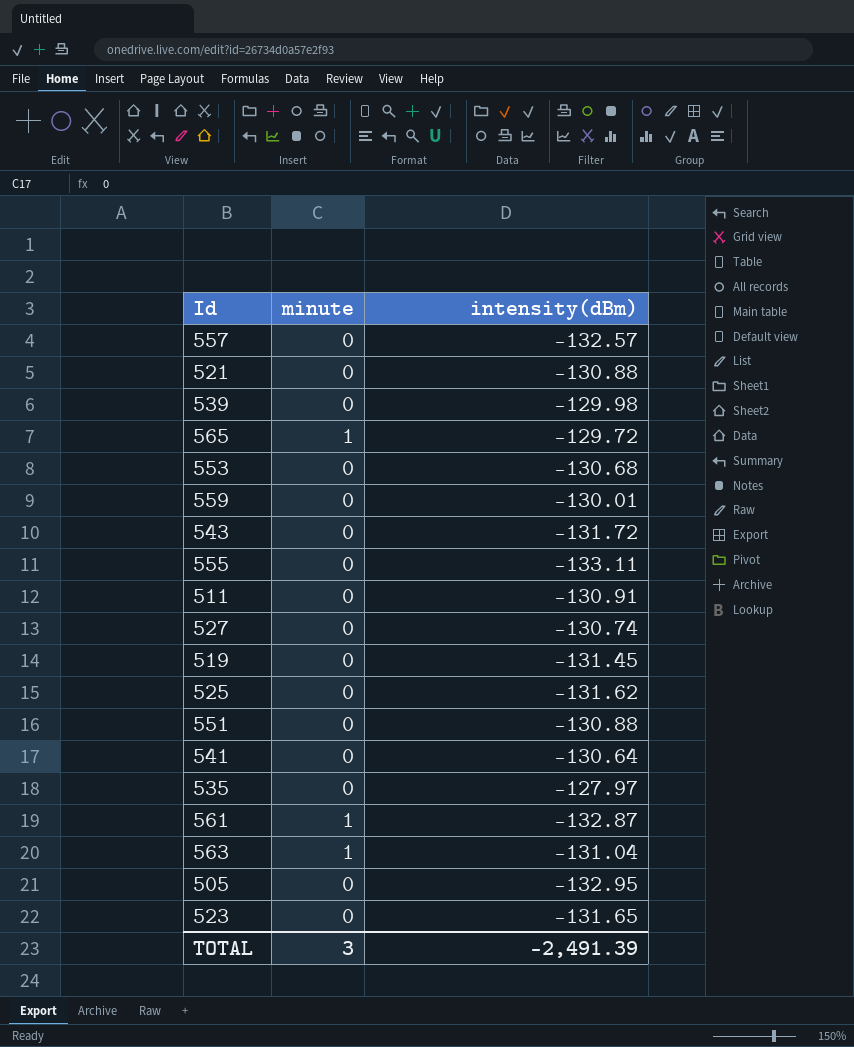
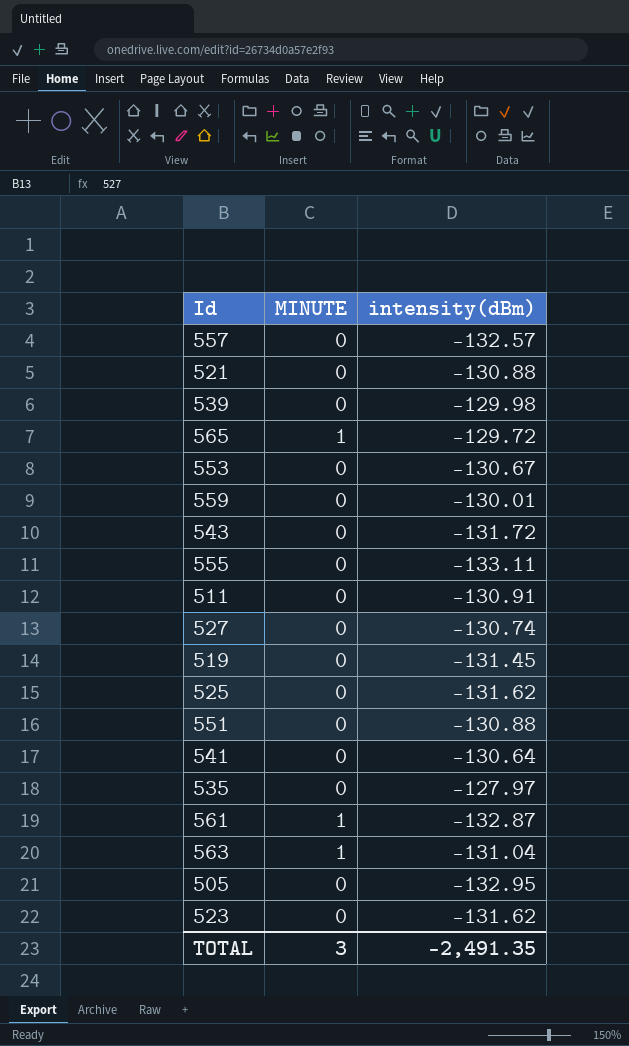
column name: minute -> MINUTE
553 | intensity(dBm): -130.68 -> -130.67
523 | intensity(dBm): -131.65 -> -131.62
TOTAL | intensity(dBm): -2,491.39 -> -2,491.35

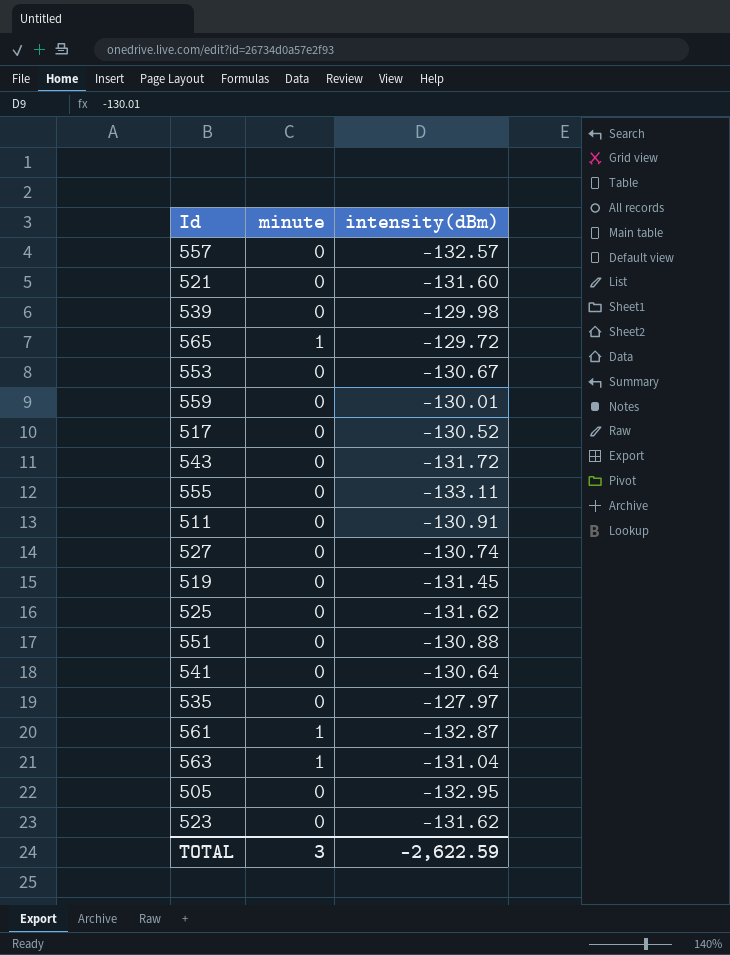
column name: MINUTE -> minute
521 | intensity(dBm): -130.88 -> -131.60
row 517: none -> 0 | -130.52
TOTAL | intensity(dBm): -2,491.35 -> -2,622.59

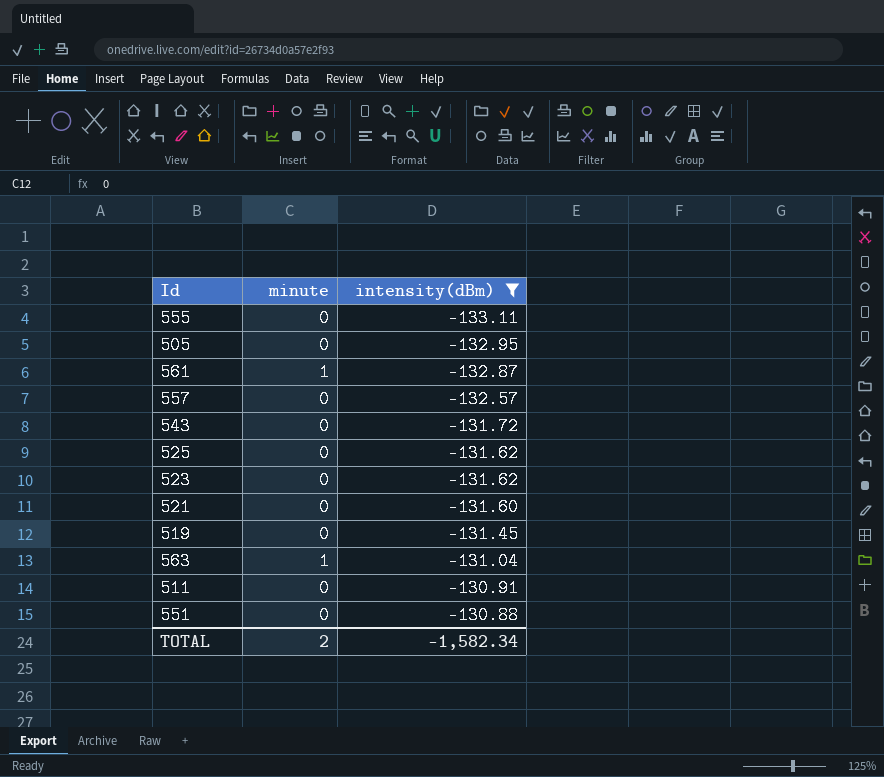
filter: none -> intensity(dBm) <= -130.88
row order: none -> intensity(dBm) ascending
TOTAL | minute: 3 -> 2
TOTAL | intensity(dBm): -2,622.59 -> -1,582.34

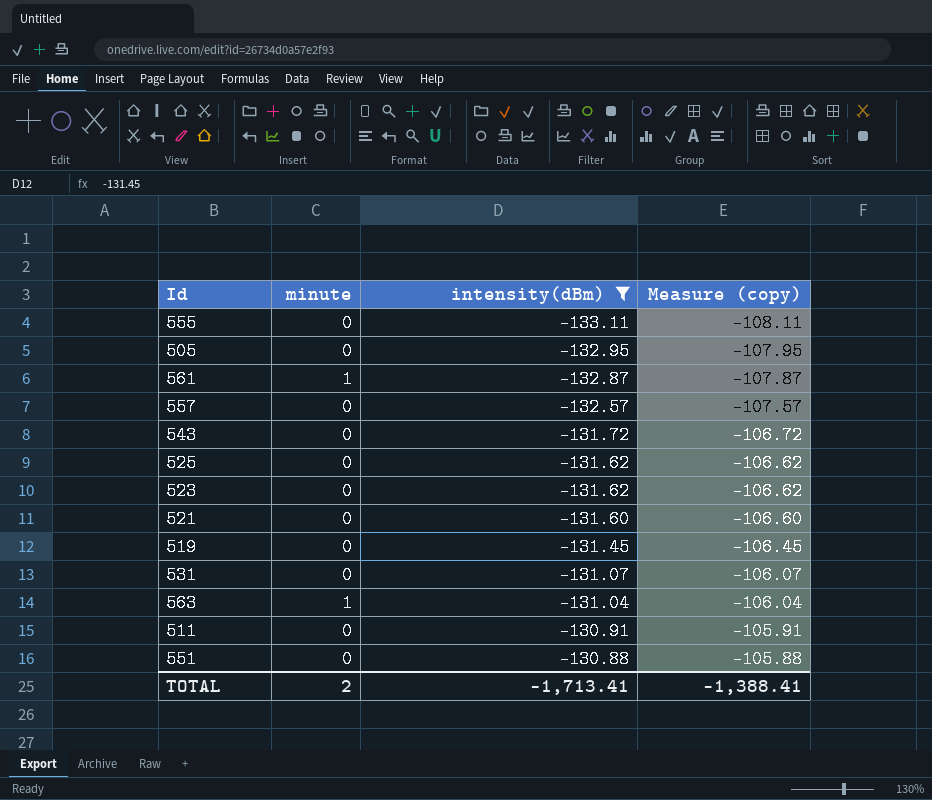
column Measure (copy) | formula: none -> [intensity(dBm)] + 25
row 531: none -> 0 | -131.07 | -106.07
TOTAL | intensity(dBm): -1,582.34 -> -1,713.41

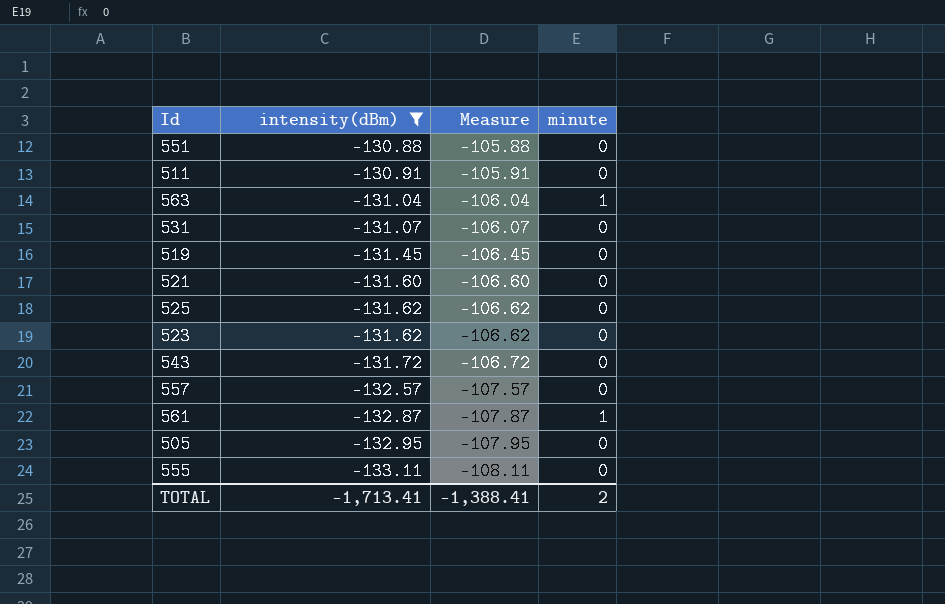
row order: intensity(dBm) ascending -> intensity(dBm) descending
column name: Measure (copy) -> Measure
column minute | position: 2 -> 4

